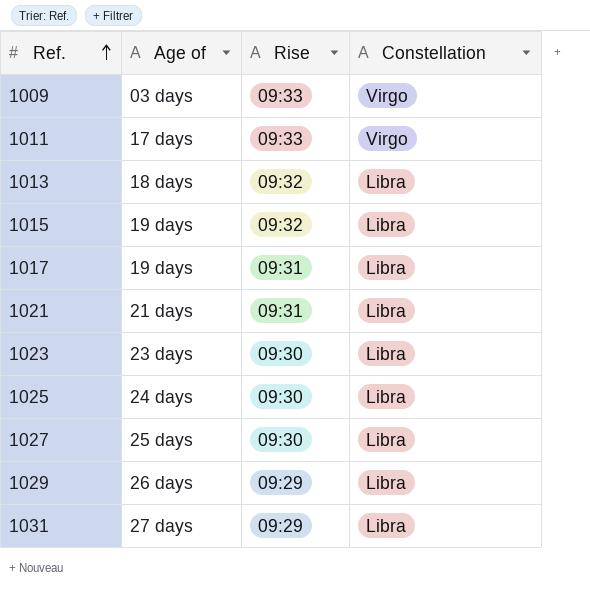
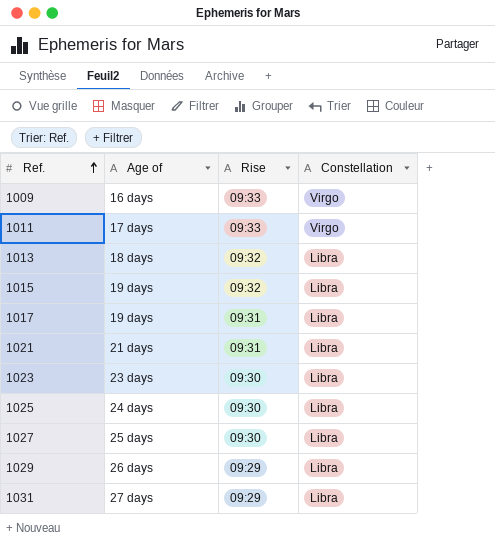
1009 | Age of: 03 days -> 16 days

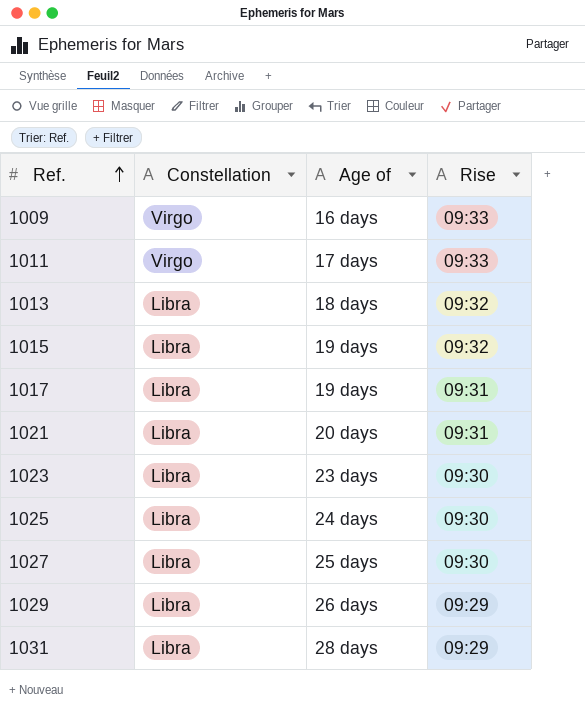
column Constellation | position: 4 -> 2
1021 | Age of: 21 days -> 20 days
1031 | Age of: 27 days -> 28 days

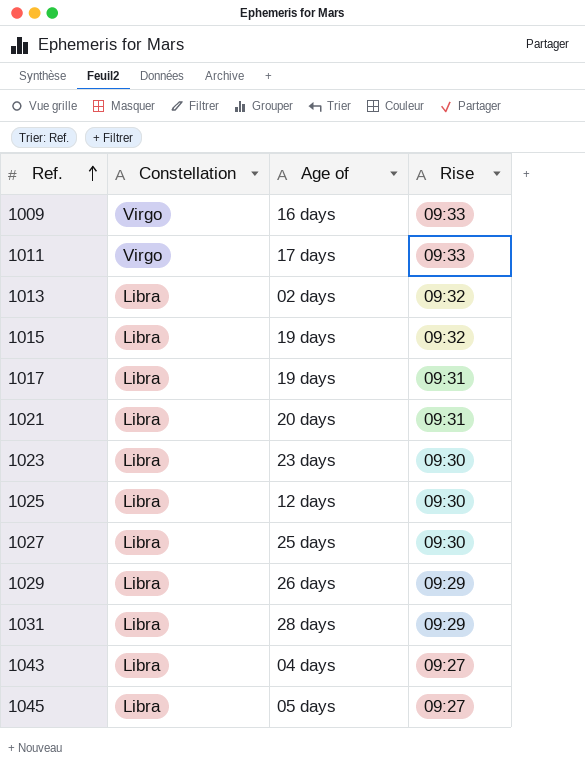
1013 | Age of: 18 days -> 02 days
1025 | Age of: 24 days -> 12 days
row 1043: none -> Libra | 04 days | 09:27
row 1045: none -> Libra | 05 days | 09:27

